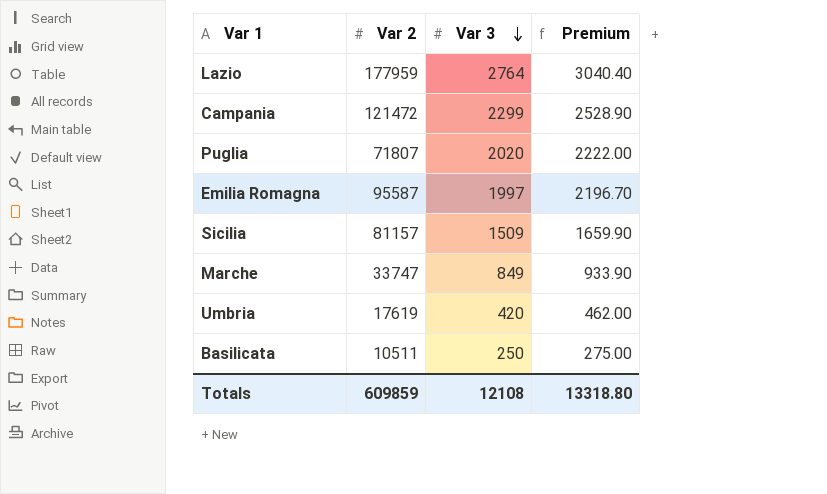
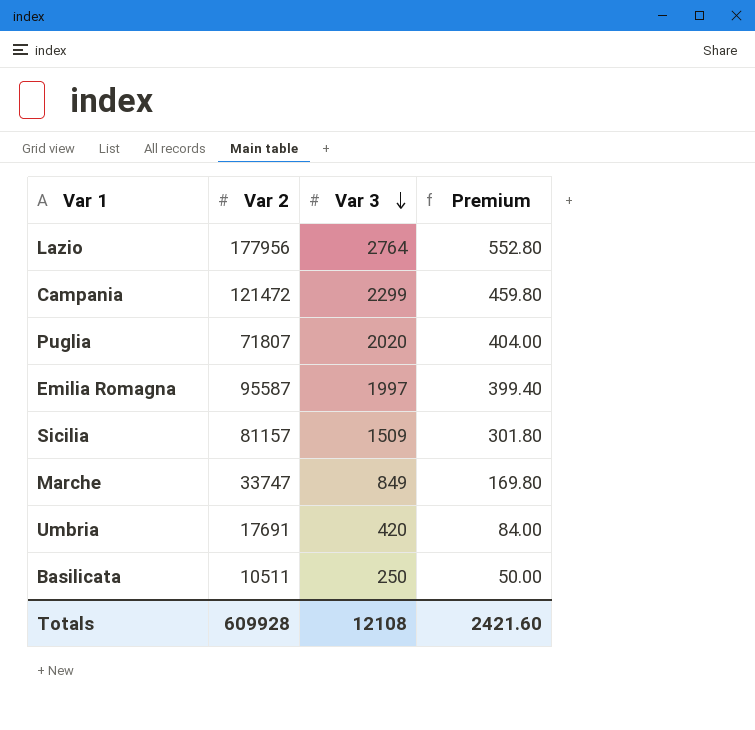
column Premium | formula: [Var 3] * 1.1 -> [Var 3] * 0.2
Lazio | Var 2: 177959 -> 177956
Umbria | Var 2: 17619 -> 17691
Totals | Var 2: 609859 -> 609928
Totals | Premium: 13318.80 -> 2421.60

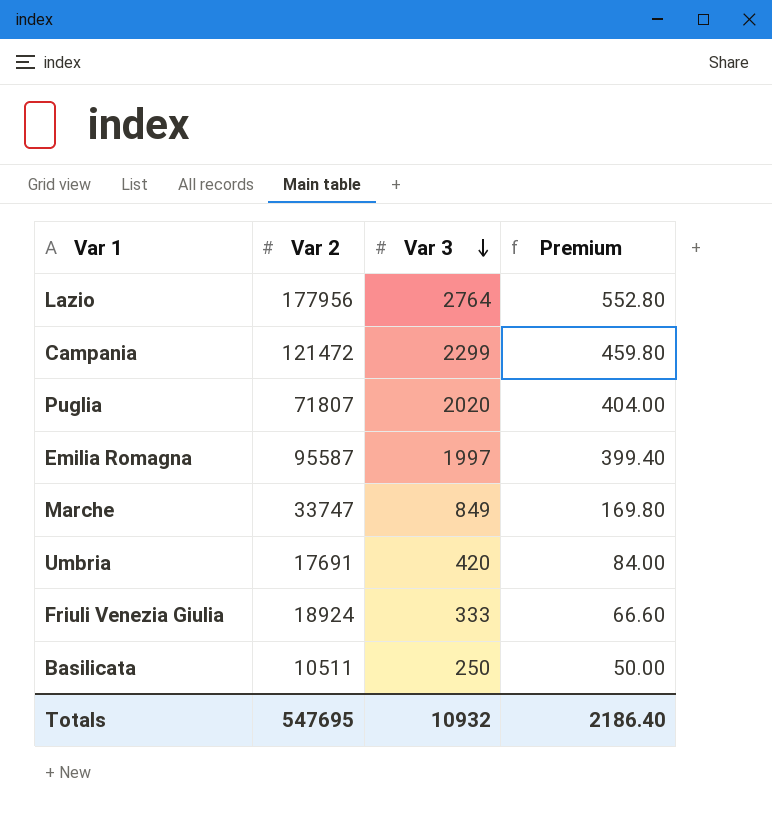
row Sicilia: 81157 | 1509 | 301.80 -> none
row Friuli Venezia Giulia: none -> 18924 | 333 | 66.60
Totals | Var 2: 609928 -> 547695
Totals | Var 3: 12108 -> 10932
Totals | Premium: 2421.60 -> 2186.40

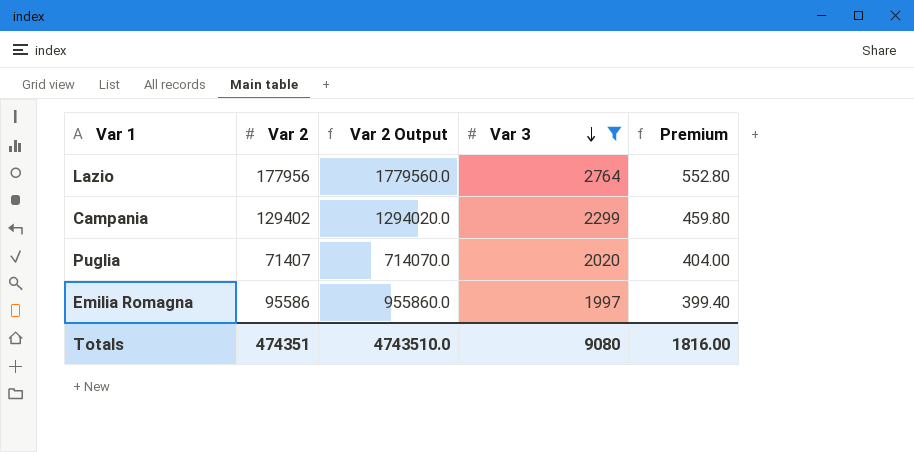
filter: none -> Var 3 >= 1997
column Var 2 Output | formula: none -> [Var 2] * 10
Campania | Var 2: 121472 -> 129402
Puglia | Var 2: 71807 -> 71407
Emilia Romagna | Var 2: 95587 -> 95586
Totals | Var 2: 547695 -> 474351
Totals | Var 3: 10932 -> 9080
Totals | Premium: 2186.40 -> 1816.00

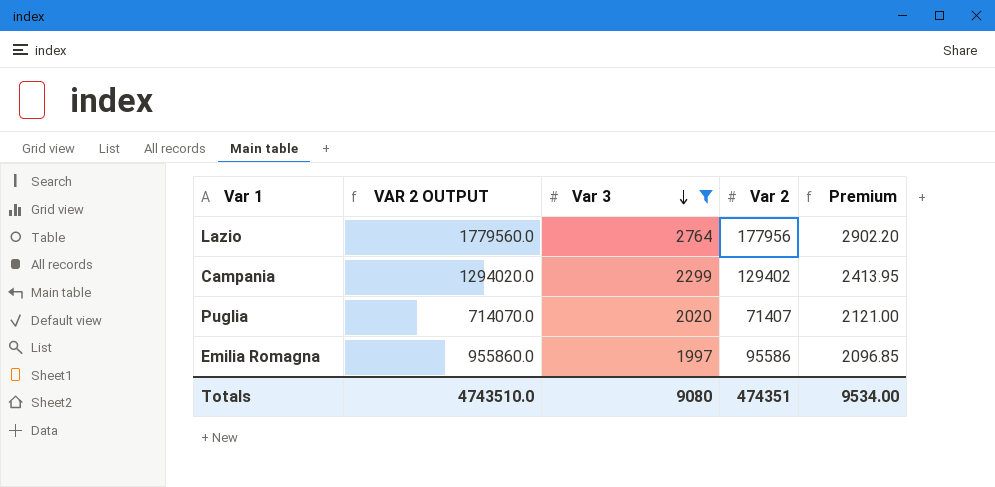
column name: Var 2 Output -> VAR 2 OUTPUT
column Var 2 | position: 2 -> 4
column Premium | formula: [Var 3] * 0.2 -> [Var 3] * 1.05
Totals | Premium: 1816.00 -> 9534.00

